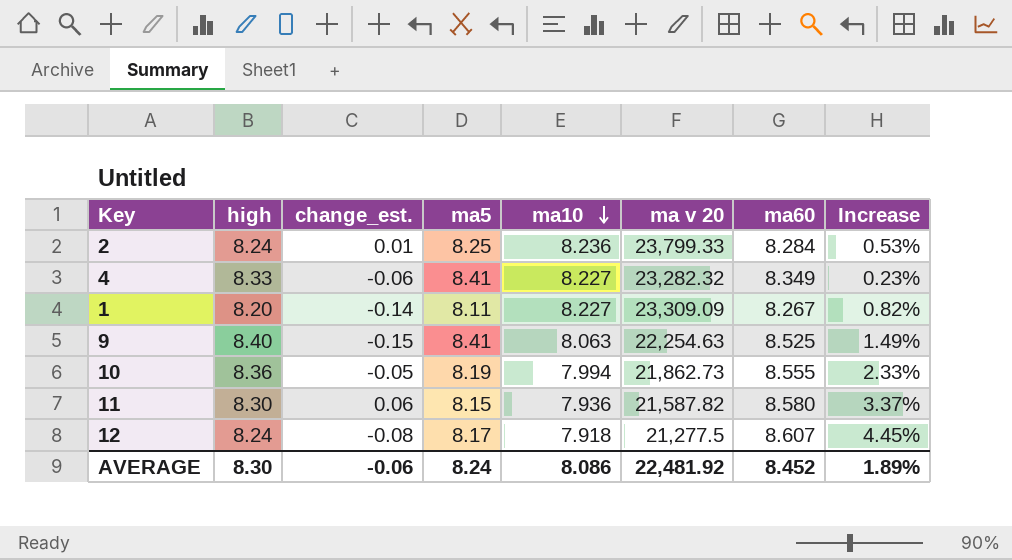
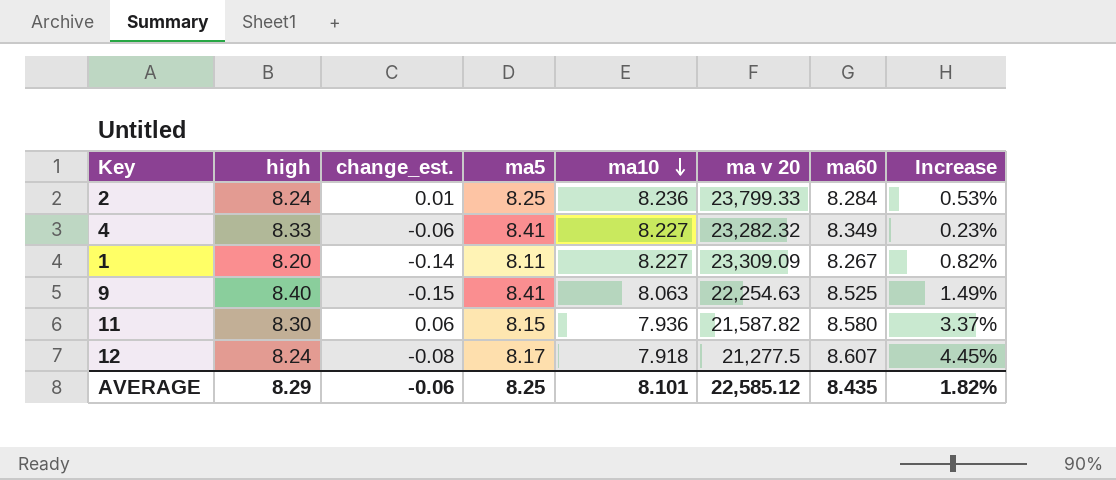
row 10: 8.36 | -0.05 | 8.19 | 7.994 | 21,862.73 | 8.555 | 2.33% -> none
AVERAGE | high: 8.30 -> 8.29
AVERAGE | ma5: 8.24 -> 8.25
AVERAGE | ma10: 8.086 -> 8.101
AVERAGE | ma v 20: 22,481.92 -> 22,585.12
AVERAGE | ma60: 8.452 -> 8.435
AVERAGE | Increase: 1.89% -> 1.82%

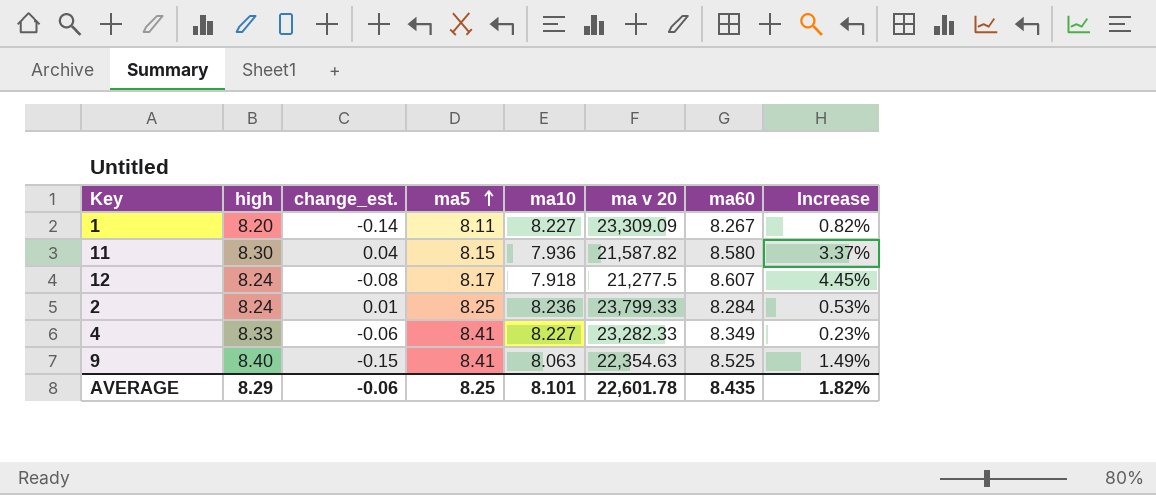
row order: ma10 descending -> ma5 ascending
11 | change_est.: 0.06 -> 0.04
4 | ma v 20: 23,282.32 -> 23,282.33
9 | ma v 20: 22,254.63 -> 22,354.63
AVERAGE | ma v 20: 22,585.12 -> 22,601.78

